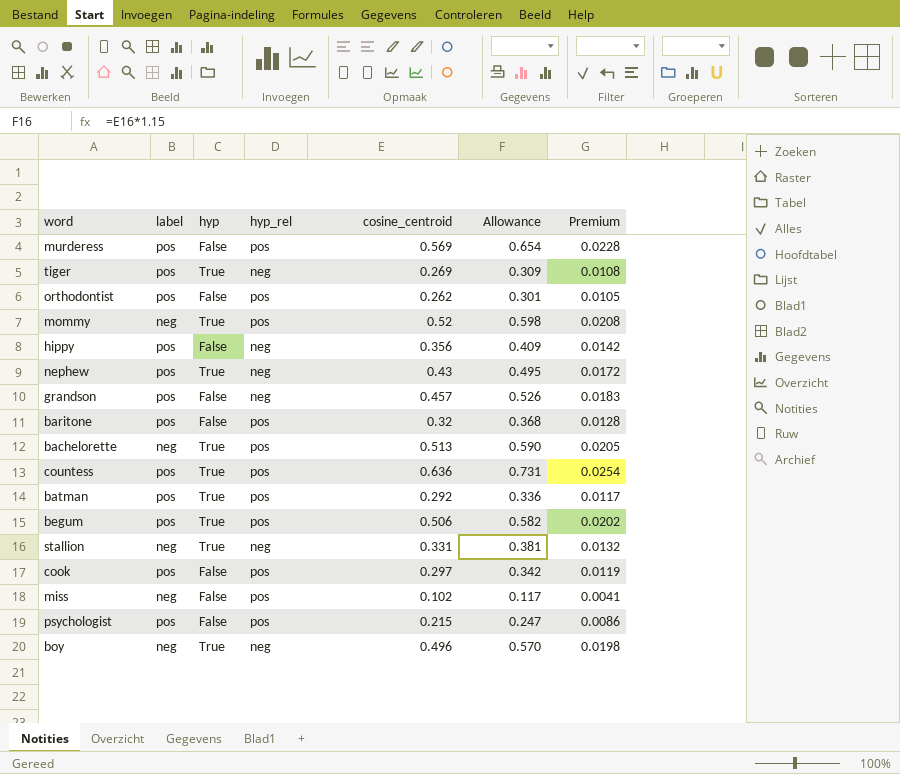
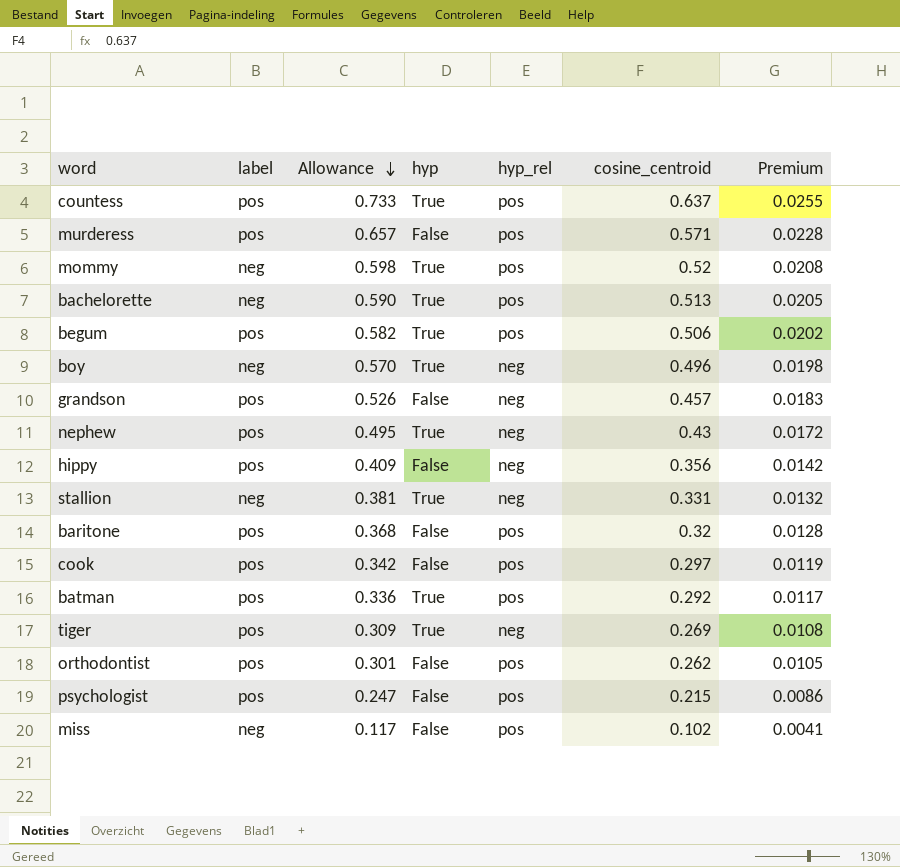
row order: none -> Allowance descending
column Allowance | position: 6 -> 3
countess | Allowance: 0.731 -> 0.733
countess | cosine_centroid: 0.636 -> 0.637
countess | Premium: 0.0254 -> 0.0255
murderess | Allowance: 0.654 -> 0.657
murderess | cosine_centroid: 0.569 -> 0.571

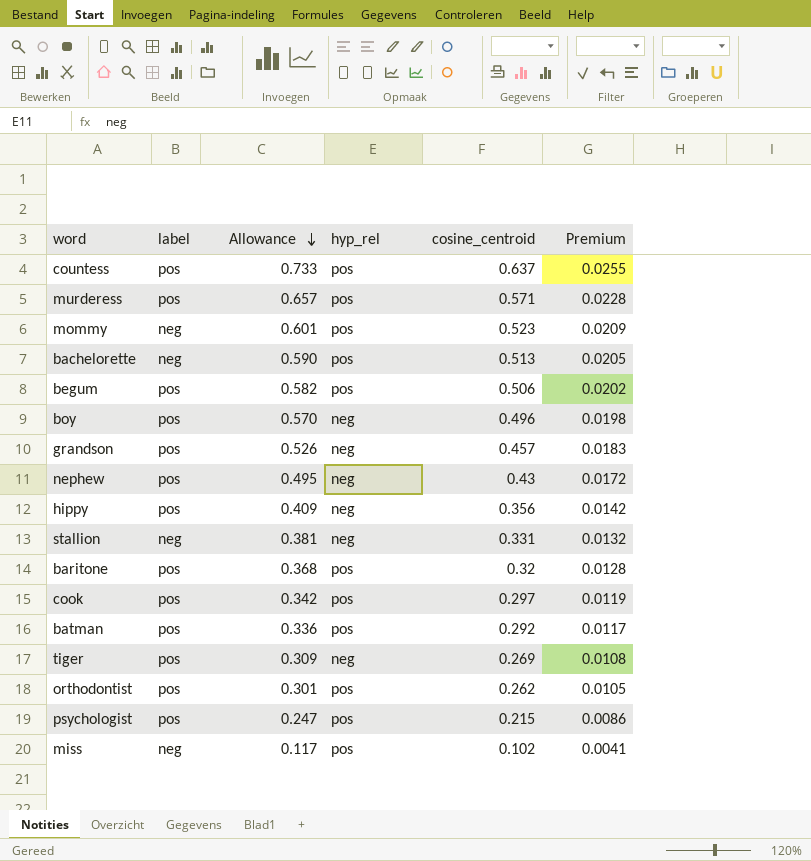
column hyp | position: 4 -> none
mommy | Allowance: 0.598 -> 0.601
mommy | cosine_centroid: 0.52 -> 0.523
mommy | Premium: 0.0208 -> 0.0209
boy | label: neg -> pos

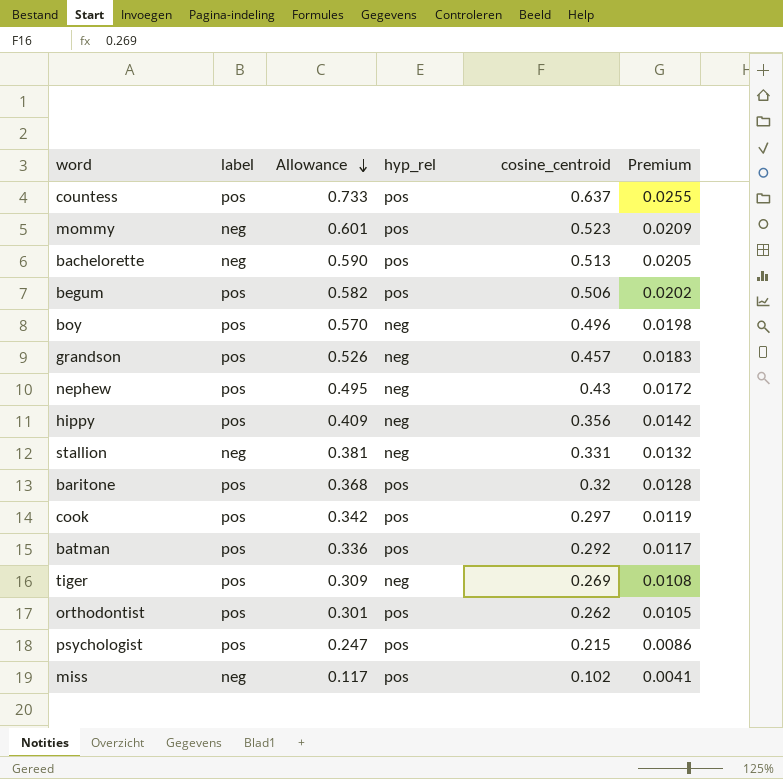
row murderess: pos | 0.657 | pos | 0.571 | 0.0228 -> none

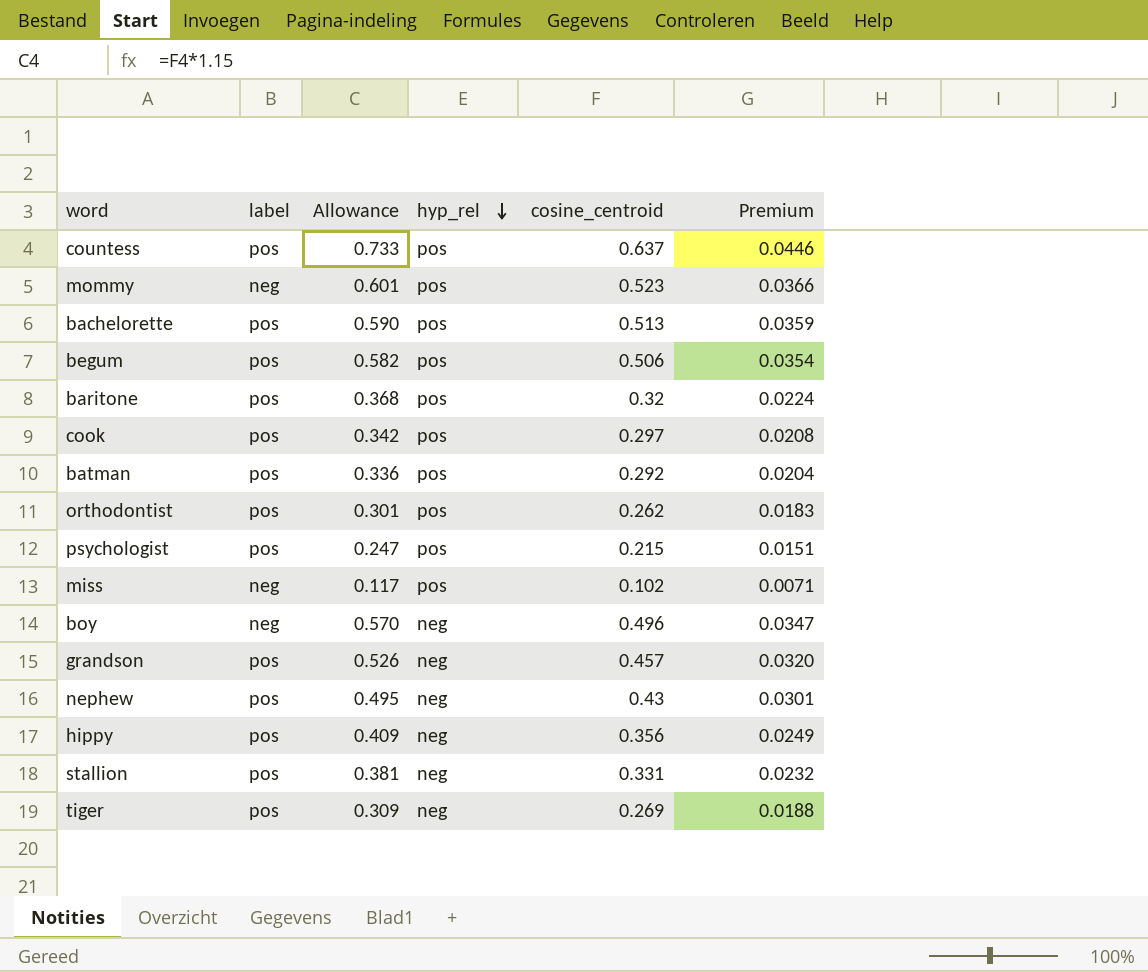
row order: Allowance descending -> hyp_rel descending
column Premium | formula: [cosine_centroid] * 0.04 -> [cosine_centroid] * 0.07
bachelorette | label: neg -> pos
boy | label: pos -> neg
stallion | label: neg -> pos

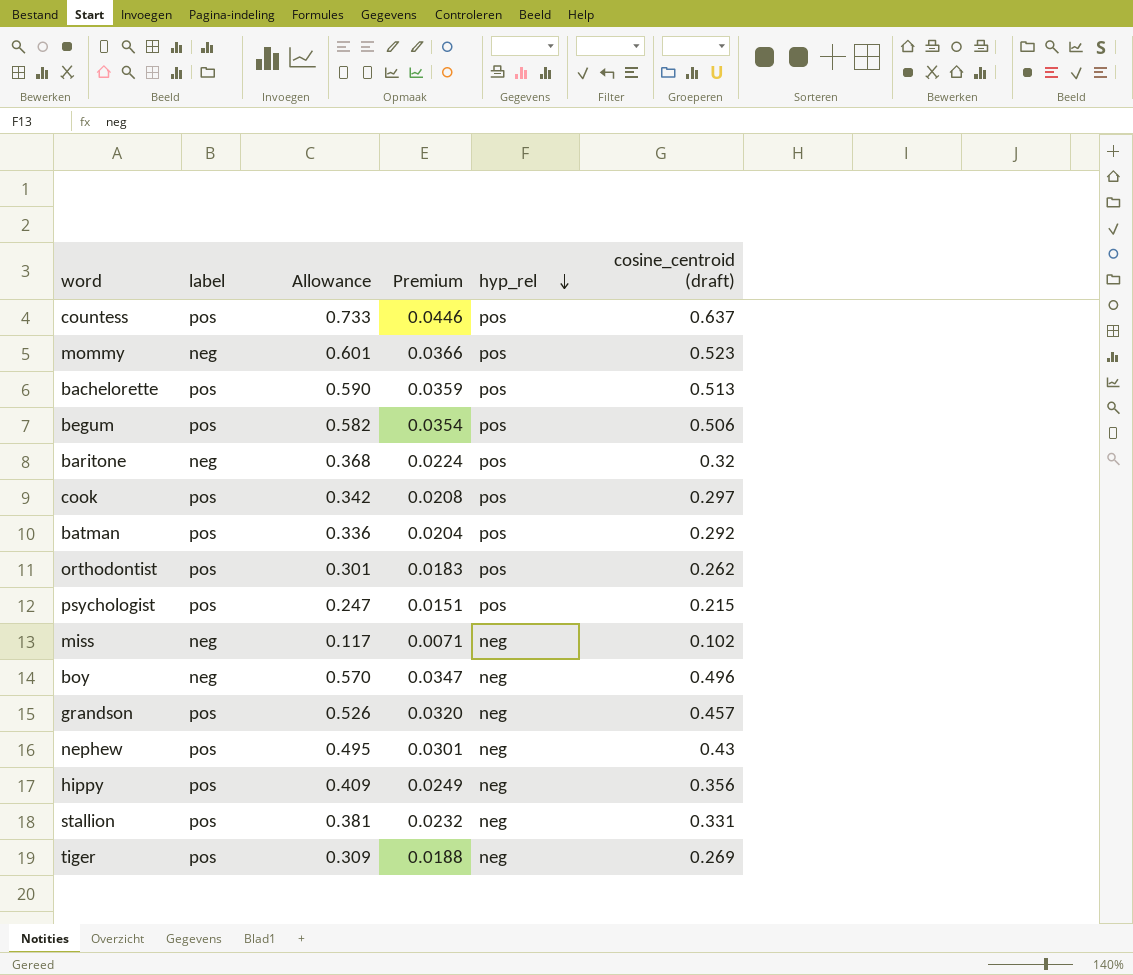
column Premium | position: 6 -> 4
column name: cosine_centroid -> cosine_centroid (draft)
baritone | label: pos -> neg
miss | hyp_rel: pos -> neg

